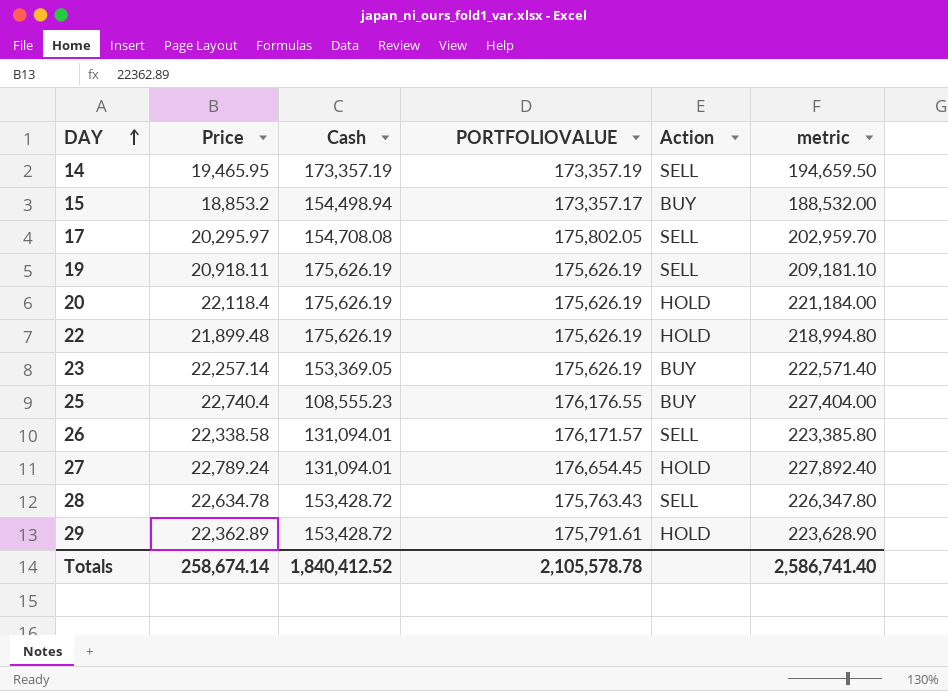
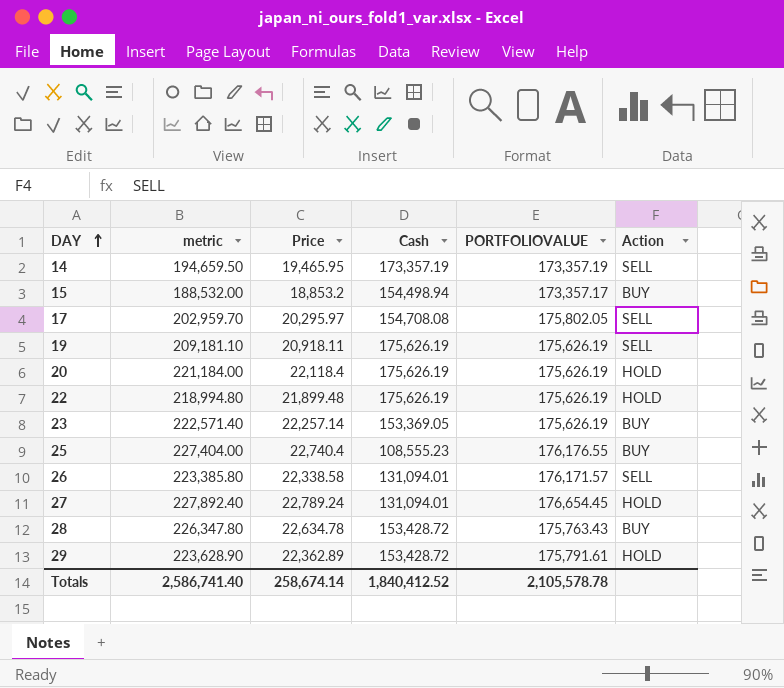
column metric | position: 6 -> 2
28 | Action: SELL -> BUY

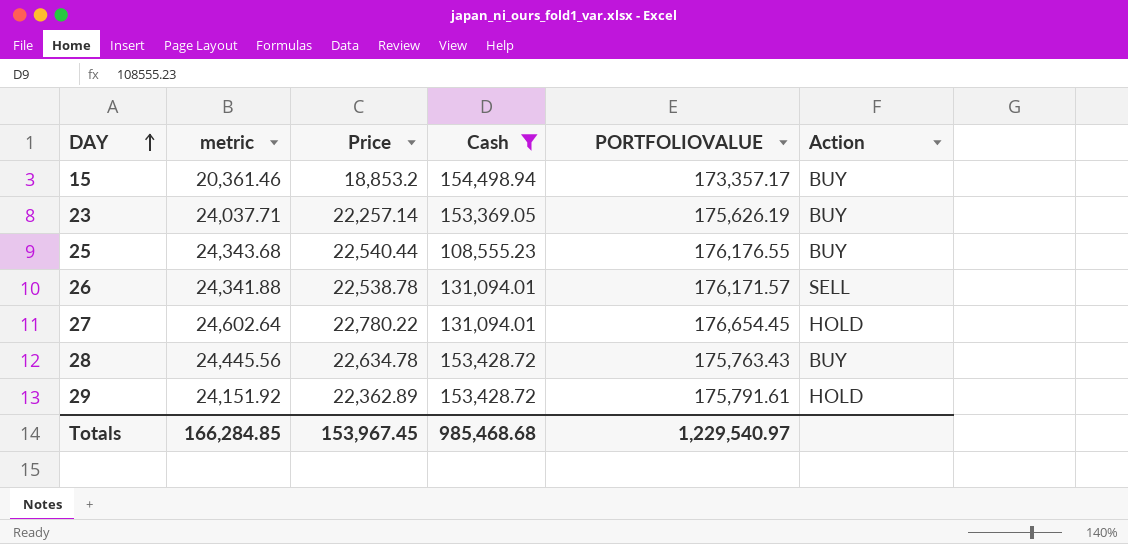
filter: none -> Cash <= 154,498.94
column metric | formula: [Price] * 10 -> [Price] * 1.08
25 | Price: 22,740.4 -> 22,540.44
26 | Price: 22,338.58 -> 22,538.78
27 | Price: 22,789.24 -> 22,780.22
Totals | metric: 2,586,741.40 -> 166,284.85
Totals | Price: 258,674.14 -> 153,967.45
Totals | Cash: 1,840,412.52 -> 985,468.68
Totals | PORTFOLIOVALUE: 2,105,578.78 -> 1,229,540.97

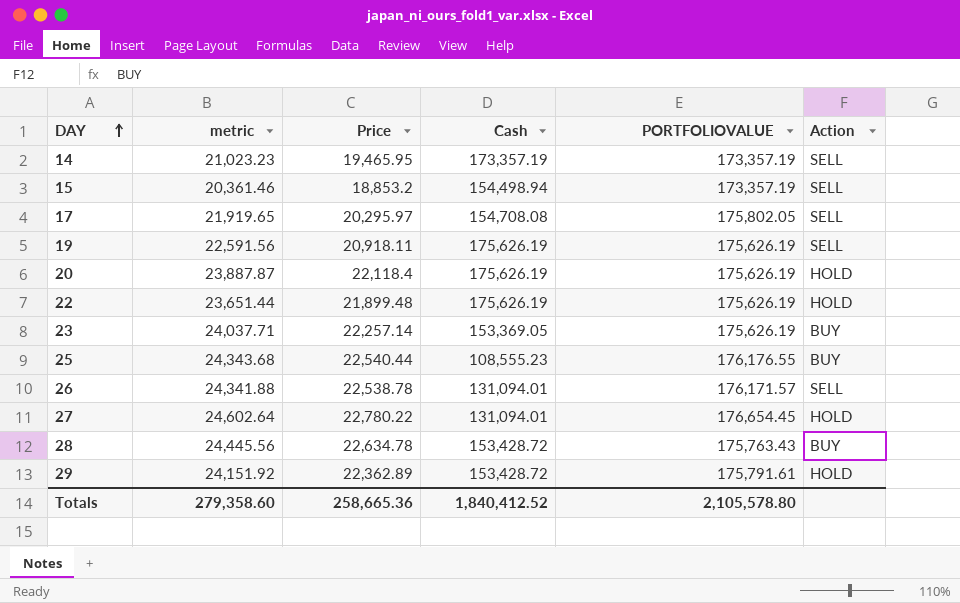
filter: Cash <= 154,498.94 -> none
15 | PORTFOLIOVALUE: 173,357.17 -> 173,357.19
15 | Action: BUY -> SELL
Totals | metric: 166,284.85 -> 279,358.60
Totals | Price: 153,967.45 -> 258,665.36
Totals | Cash: 985,468.68 -> 1,840,412.52
Totals | PORTFOLIOVALUE: 1,229,540.97 -> 2,105,578.80

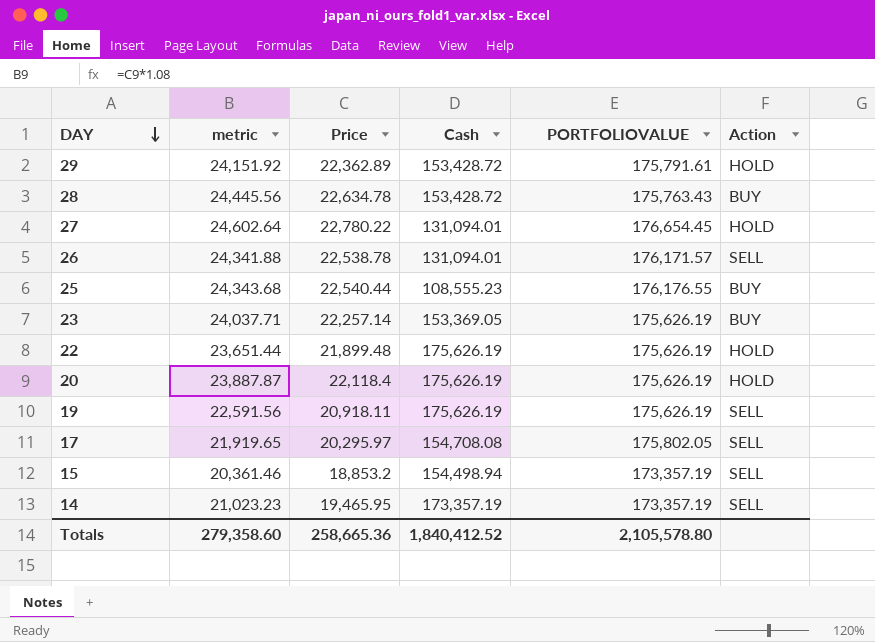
row order: DAY ascending -> DAY descending

